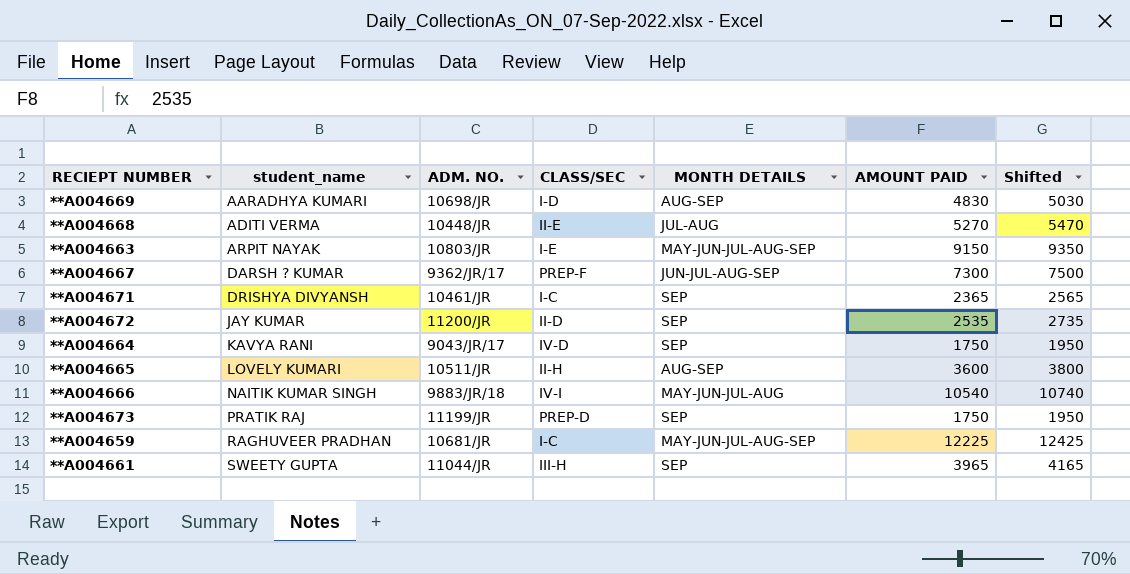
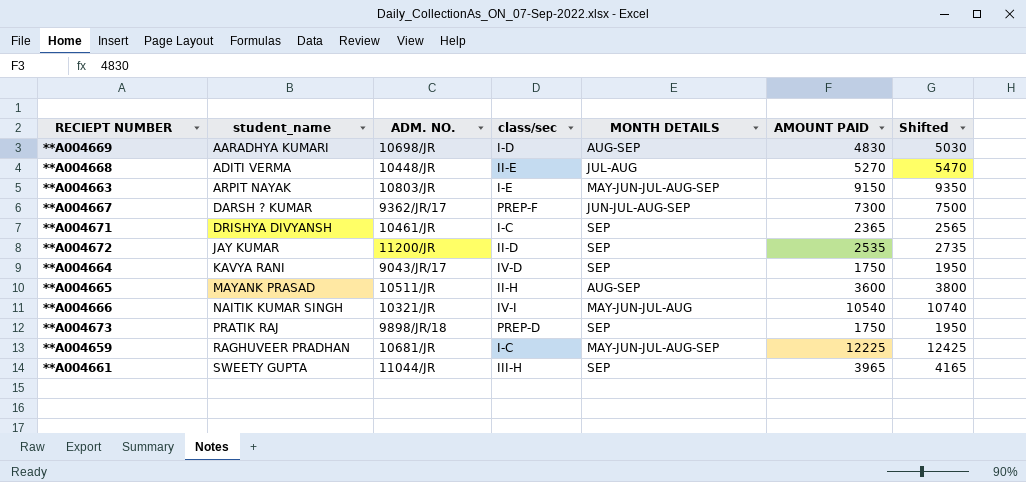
column name: CLASS/SEC -> class/sec
**A004665 | student_name: LOVELY KUMARI -> MAYANK PRASAD
**A004666 | ADM. NO.: 9883/JR/18 -> 10321/JR
**A004673 | ADM. NO.: 11199/JR -> 9898/JR/18

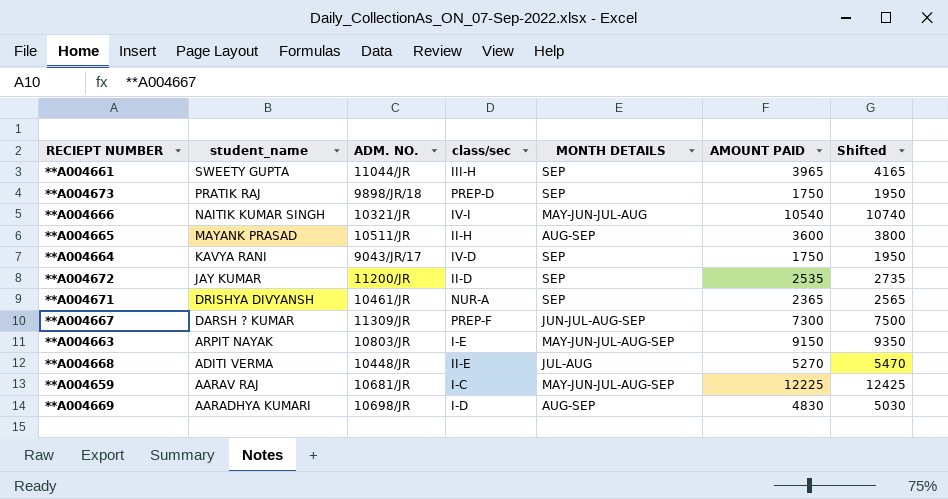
row order: student_name ascending -> student_name descending
**A004671 | class/sec: I-C -> NUR-A
**A004667 | ADM. NO.: 9362/JR/17 -> 11309/JR
**A004659 | student_name: RAGHUVEER PRADHAN -> AARAV RAJ

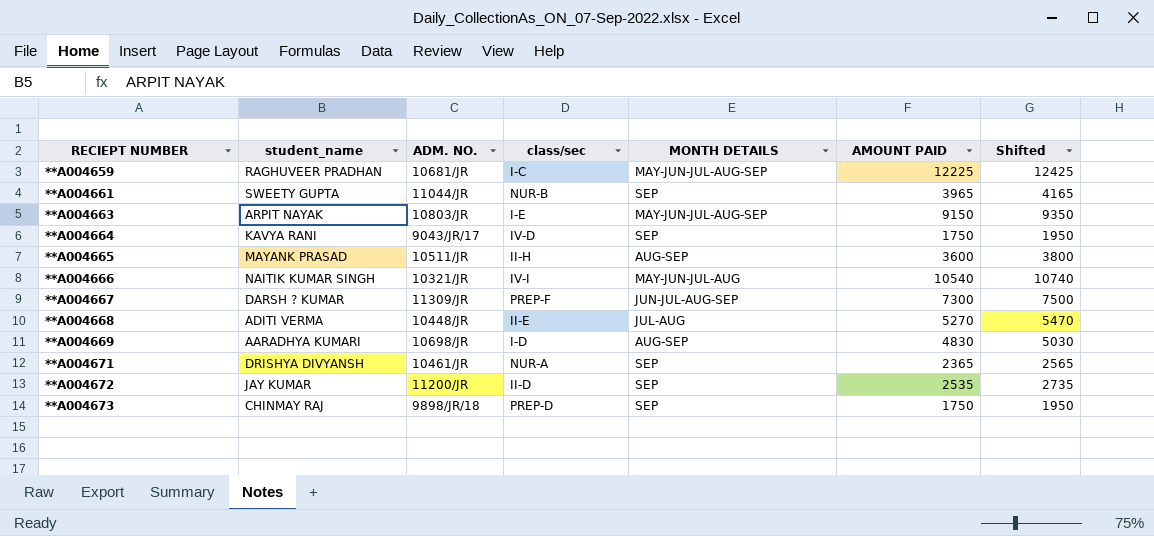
row order: student_name descending -> RECIEPT NUMBER ascending
**A004659 | student_name: AARAV RAJ -> RAGHUVEER PRADHAN
**A004661 | class/sec: III-H -> NUR-B
**A004673 | student_name: PRATIK RAJ -> CHINMAY RAJ

